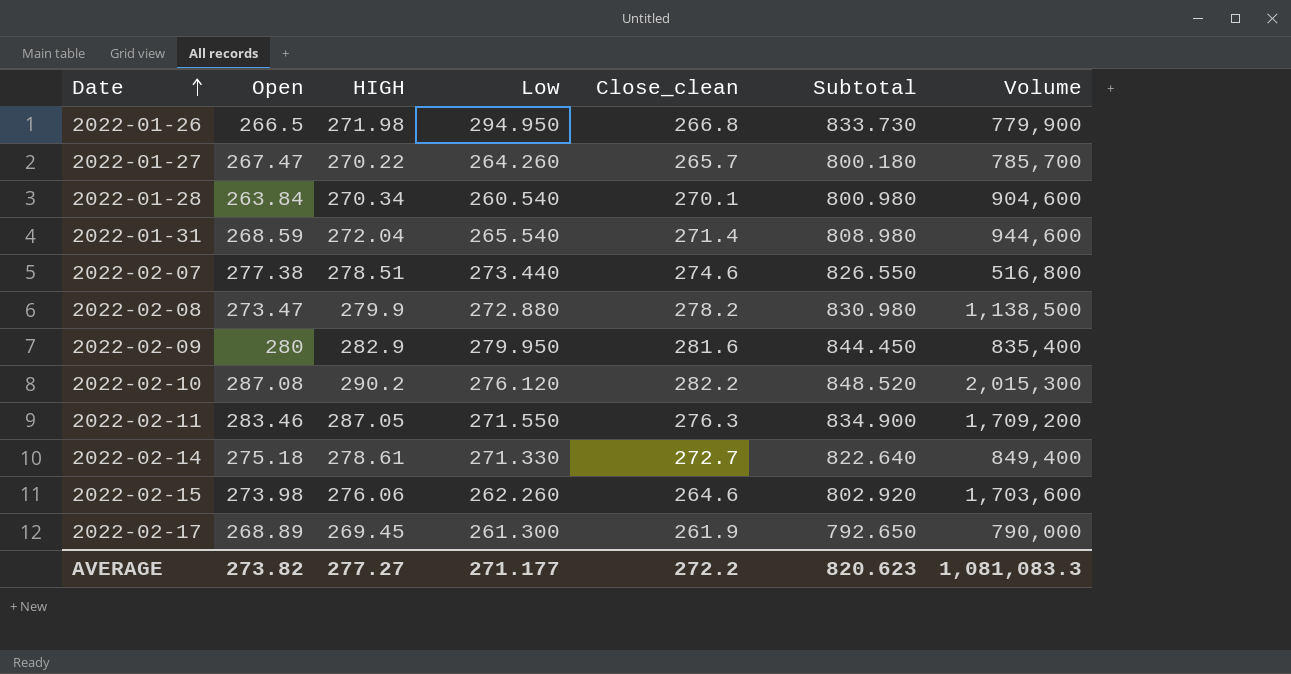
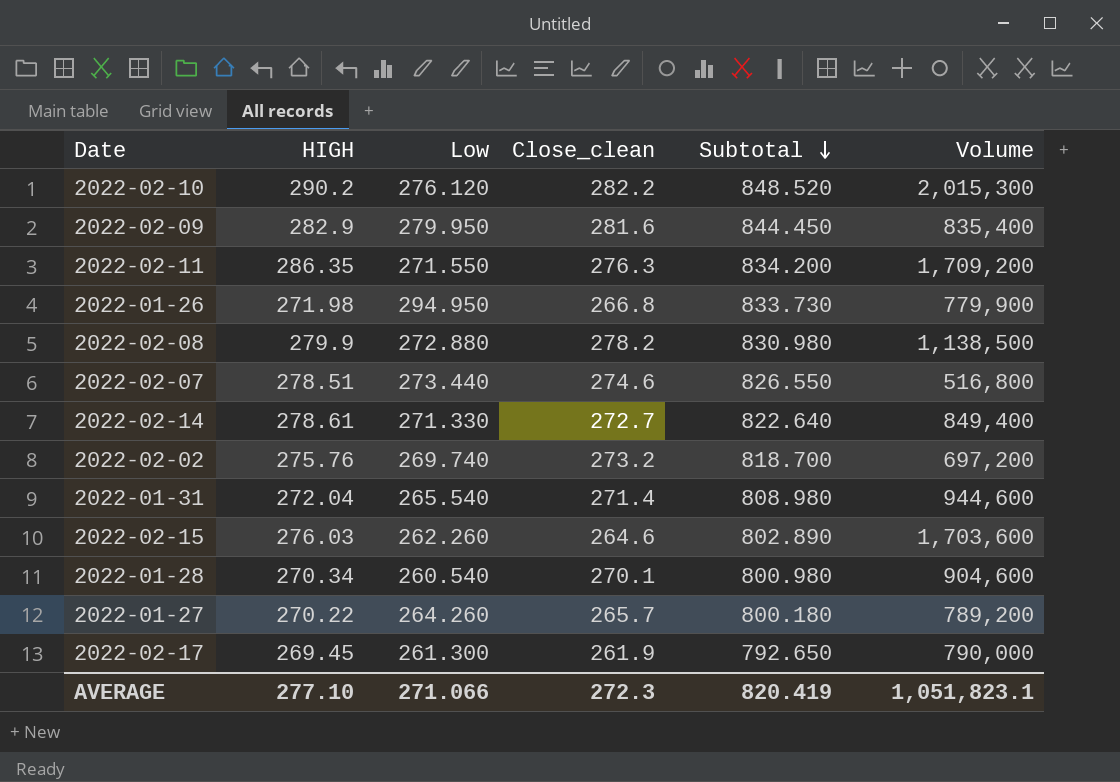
row order: Date ascending -> Subtotal descending
column Open | position: 2 -> none
2022-02-11 | HIGH: 287.05 -> 286.35
2022-02-11 | Subtotal: 834.900 -> 834.200
row 2022-02-02: none -> 275.76 | 269.740 | 273.2 | 818.700 | 697,200
2022-02-15 | HIGH: 276.06 -> 276.03
2022-02-15 | Subtotal: 802.920 -> 802.890
2022-01-27 | Volume: 785,700 -> 789,200
AVERAGE | HIGH: 277.27 -> 277.10
AVERAGE | Low: 271.177 -> 271.066
AVERAGE | Close_clean: 272.2 -> 272.3
AVERAGE | Subtotal: 820.623 -> 820.419
AVERAGE | Volume: 1,081,083.3 -> 1,051,823.1

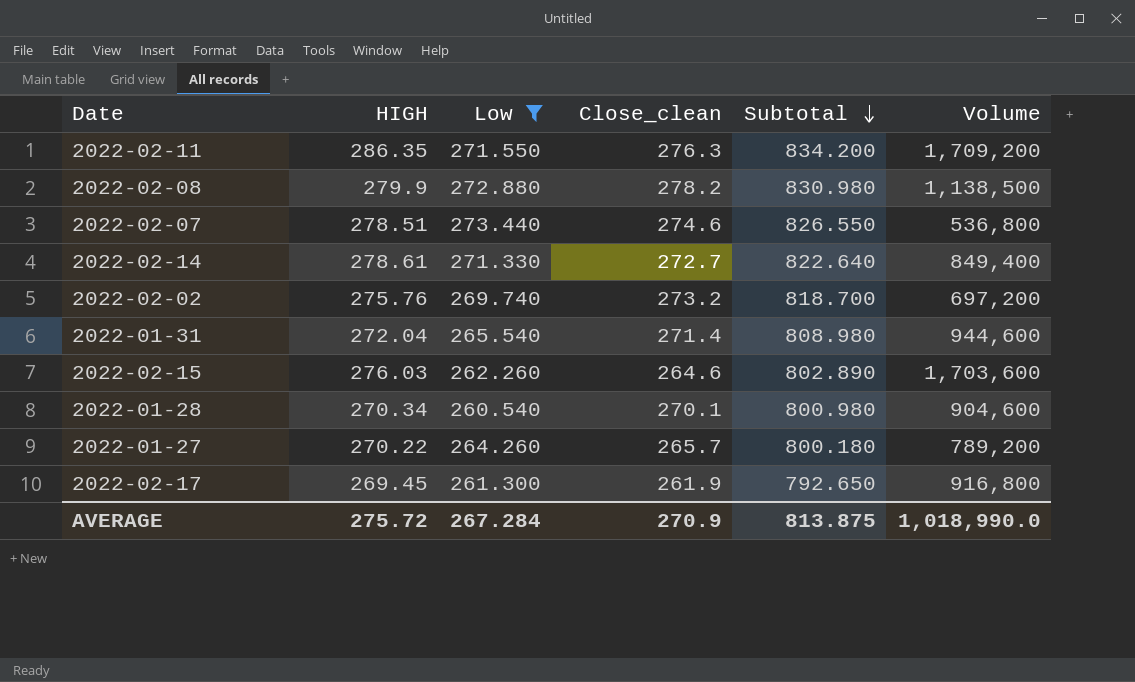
filter: none -> Low <= 273.440
2022-02-07 | Volume: 516,800 -> 536,800
2022-02-17 | Volume: 790,000 -> 916,800
AVERAGE | HIGH: 277.10 -> 275.72
AVERAGE | Low: 271.066 -> 267.284
AVERAGE | Close_clean: 272.3 -> 270.9
AVERAGE | Subtotal: 820.419 -> 813.875
AVERAGE | Volume: 1,051,823.1 -> 1,018,990.0

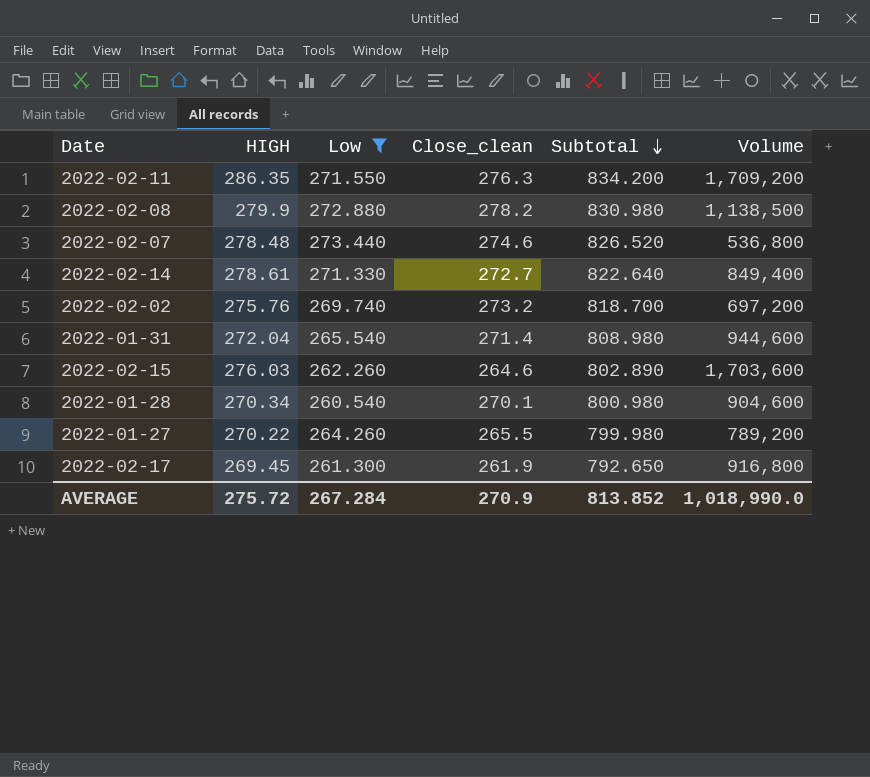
2022-02-07 | HIGH: 278.51 -> 278.48
2022-02-07 | Subtotal: 826.550 -> 826.520
2022-01-27 | Close_clean: 265.7 -> 265.5
2022-01-27 | Subtotal: 800.180 -> 799.980
AVERAGE | Subtotal: 813.875 -> 813.852

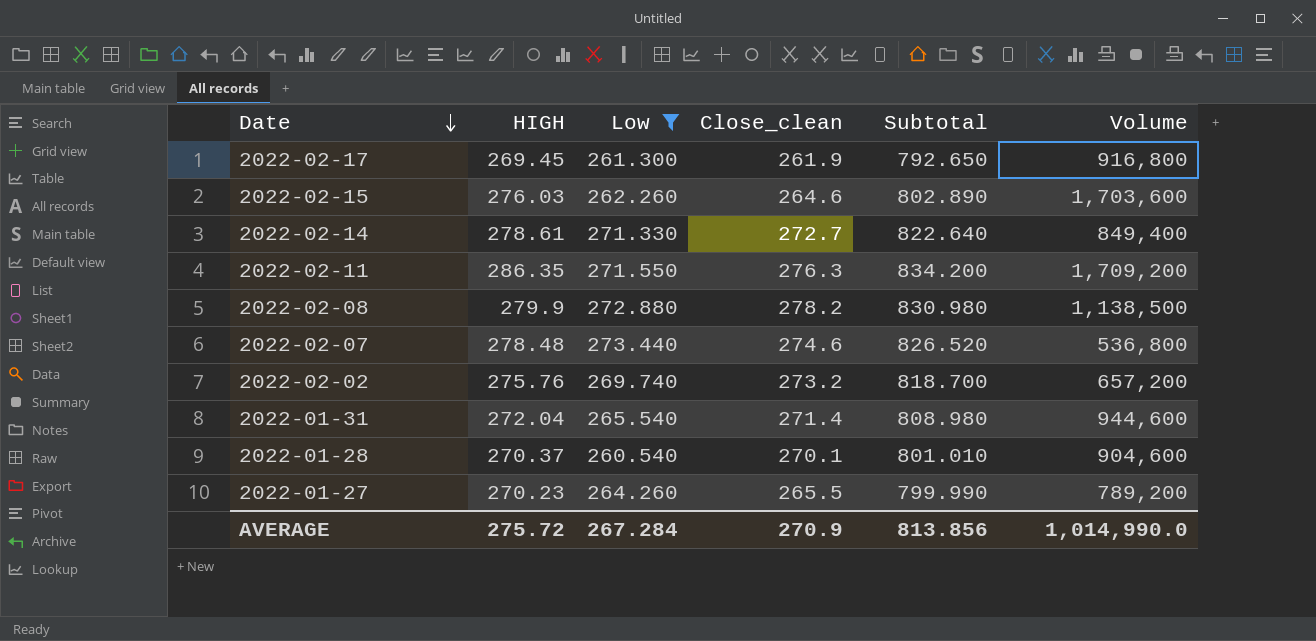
row order: Subtotal descending -> Date descending
2022-02-02 | Volume: 697,200 -> 657,200
2022-01-28 | HIGH: 270.34 -> 270.37
2022-01-28 | Subtotal: 800.980 -> 801.010
2022-01-27 | HIGH: 270.22 -> 270.23
2022-01-27 | Subtotal: 799.980 -> 799.990
AVERAGE | Subtotal: 813.852 -> 813.856
AVERAGE | Volume: 1,018,990.0 -> 1,014,990.0

